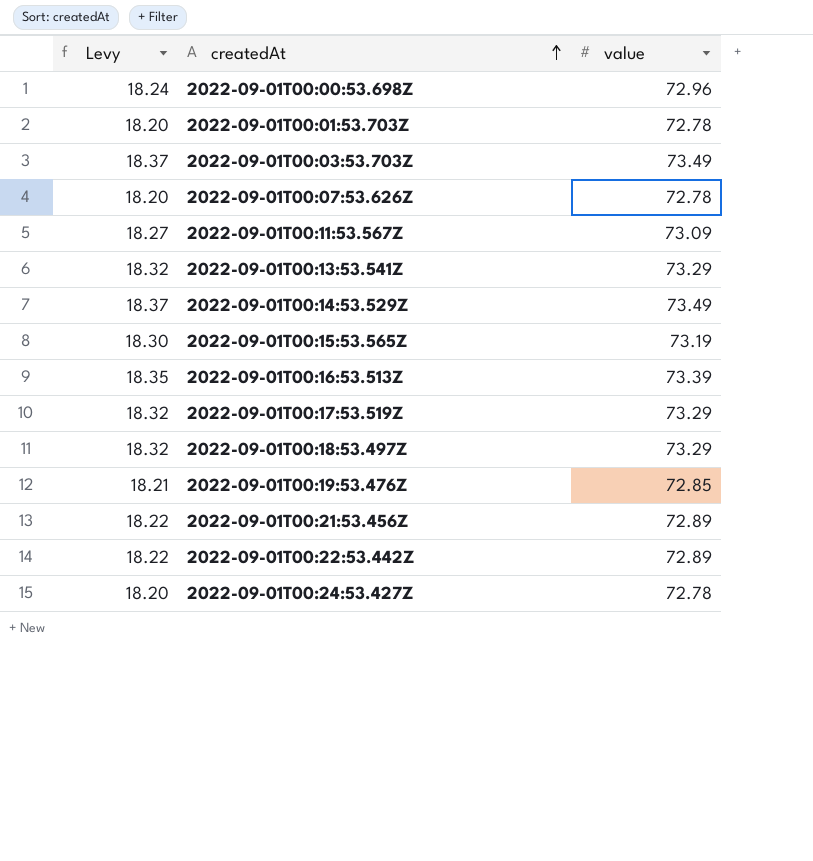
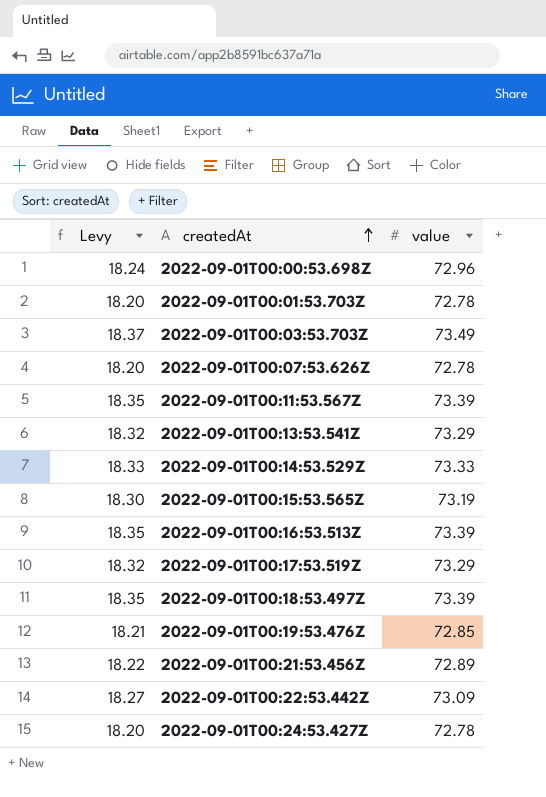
2022-09-01T00:11:53.567Z | Levy: 18.27 -> 18.35
2022-09-01T00:11:53.567Z | value: 73.09 -> 73.39
2022-09-01T00:14:53.529Z | Levy: 18.37 -> 18.33
2022-09-01T00:14:53.529Z | value: 73.49 -> 73.33
2022-09-01T00:18:53.497Z | Levy: 18.32 -> 18.35
2022-09-01T00:18:53.497Z | value: 73.29 -> 73.39
2022-09-01T00:22:53.442Z | Levy: 18.22 -> 18.27
2022-09-01T00:22:53.442Z | value: 72.89 -> 73.09

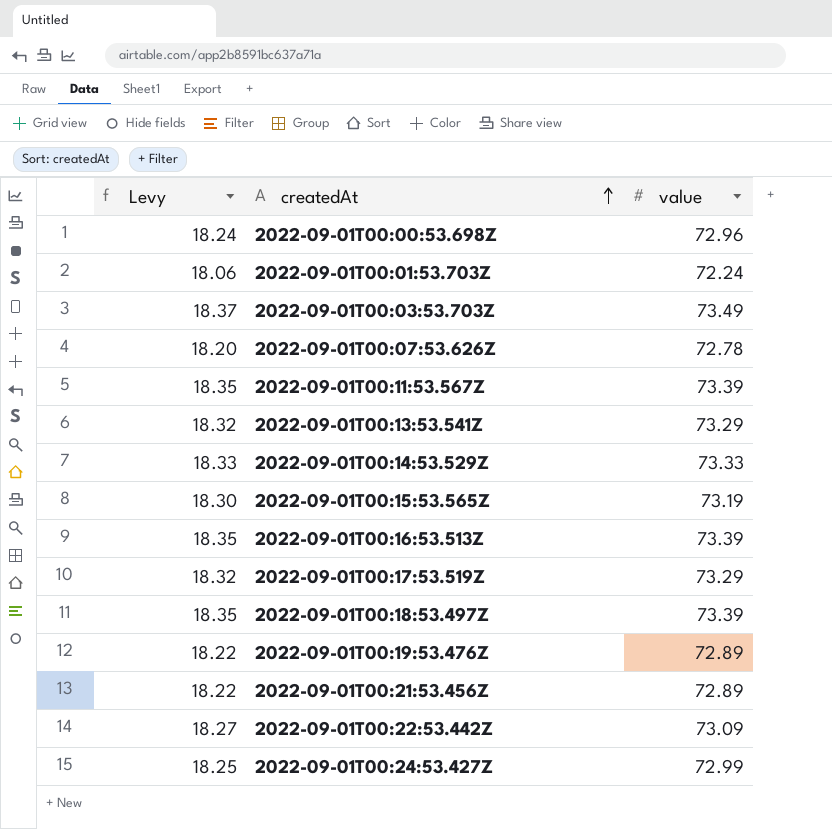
2022-09-01T00:01:53.703Z | Levy: 18.20 -> 18.06
2022-09-01T00:01:53.703Z | value: 72.78 -> 72.24
2022-09-01T00:19:53.476Z | Levy: 18.21 -> 18.22
2022-09-01T00:19:53.476Z | value: 72.85 -> 72.89
2022-09-01T00:24:53.427Z | Levy: 18.20 -> 18.25
2022-09-01T00:24:53.427Z | value: 72.78 -> 72.99

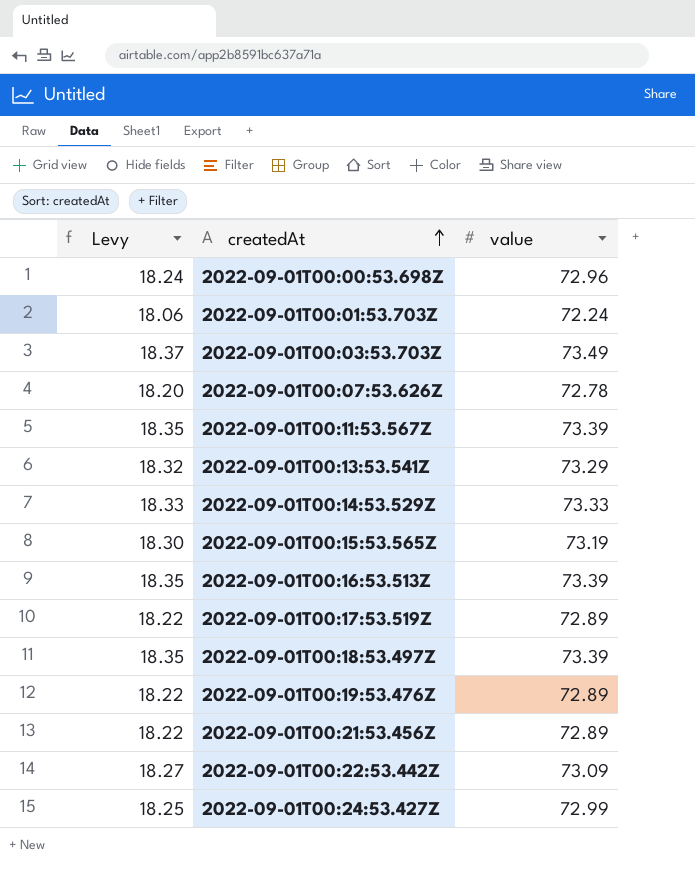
2022-09-01T00:17:53.519Z | Levy: 18.32 -> 18.22
2022-09-01T00:17:53.519Z | value: 73.29 -> 72.89

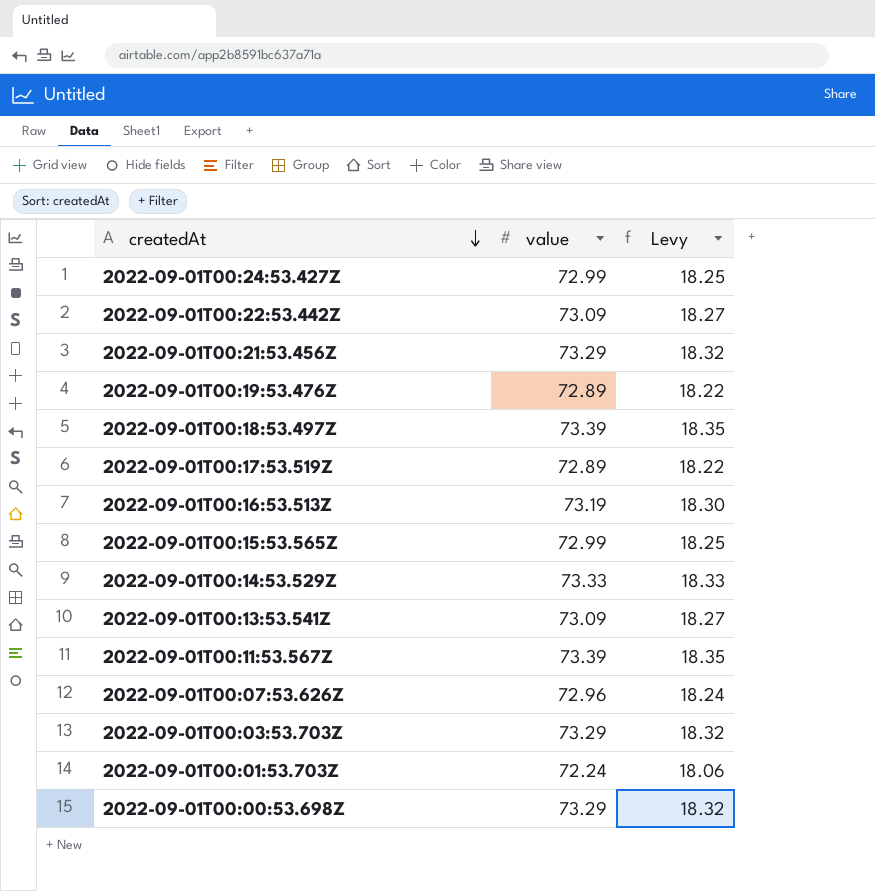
row order: createdAt ascending -> createdAt descending
column Levy | position: 1 -> 3
2022-09-01T00:21:53.456Z | value: 72.89 -> 73.29
2022-09-01T00:21:53.456Z | Levy: 18.22 -> 18.32
2022-09-01T00:16:53.513Z | value: 73.39 -> 73.19
2022-09-01T00:16:53.513Z | Levy: 18.35 -> 18.30
2022-09-01T00:15:53.565Z | value: 73.19 -> 72.99
2022-09-01T00:15:53.565Z | Levy: 18.30 -> 18.25
2022-09-01T00:13:53.541Z | value: 73.29 -> 73.09
2022-09-01T00:13:53.541Z | Levy: 18.32 -> 18.27
2022-09-01T00:07:53.626Z | value: 72.78 -> 72.96
2022-09-01T00:07:53.626Z | Levy: 18.20 -> 18.24
2022-09-01T00:03:53.703Z | value: 73.49 -> 73.29
2022-09-01T00:03:53.703Z | Levy: 18.37 -> 18.32
2022-09-01T00:00:53.698Z | value: 72.96 -> 73.29
2022-09-01T00:00:53.698Z | Levy: 18.24 -> 18.32

